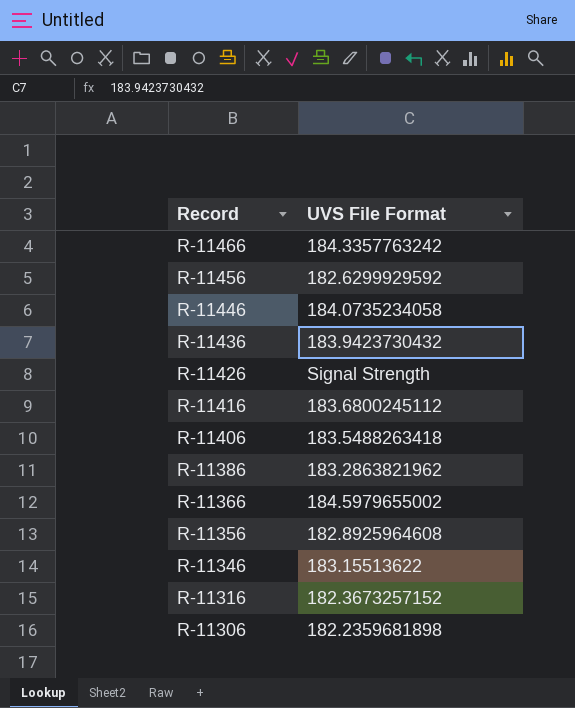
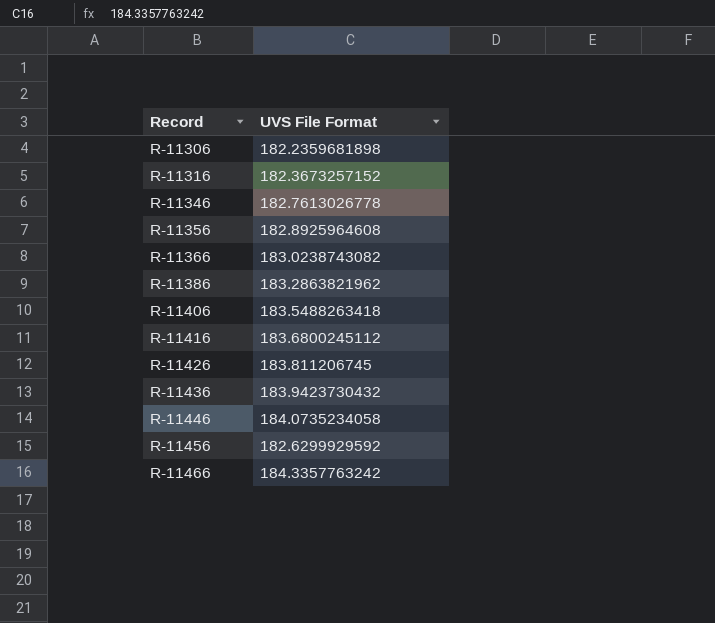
row order: Record descending -> Record ascending
R-11346 | UVS File Format: 183.15513622 -> 182.7613026778
R-11366 | UVS File Format: 184.5979655002 -> 183.0238743082
R-11426 | UVS File Format: Signal Strength -> 183.811206745

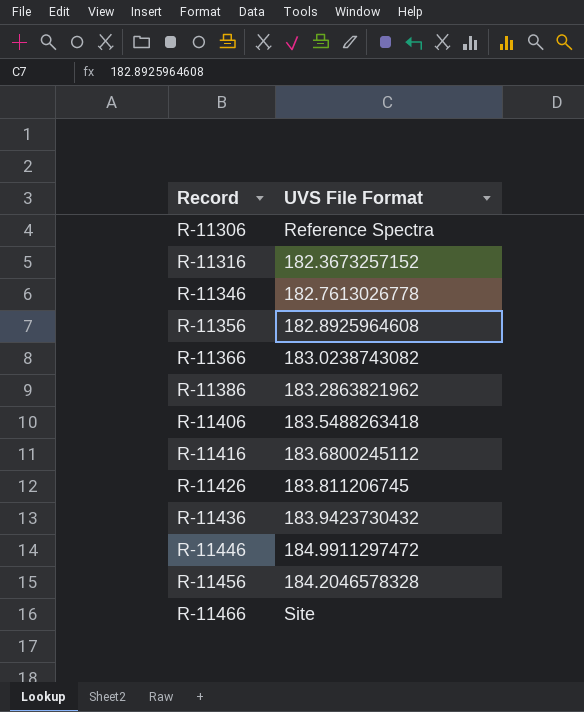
R-11306 | UVS File Format: 182.2359681898 -> Reference Spectra
R-11446 | UVS File Format: 184.0735234058 -> 184.9911297472
R-11456 | UVS File Format: 182.6299929592 -> 184.2046578328
R-11466 | UVS File Format: 184.3357763242 -> Site

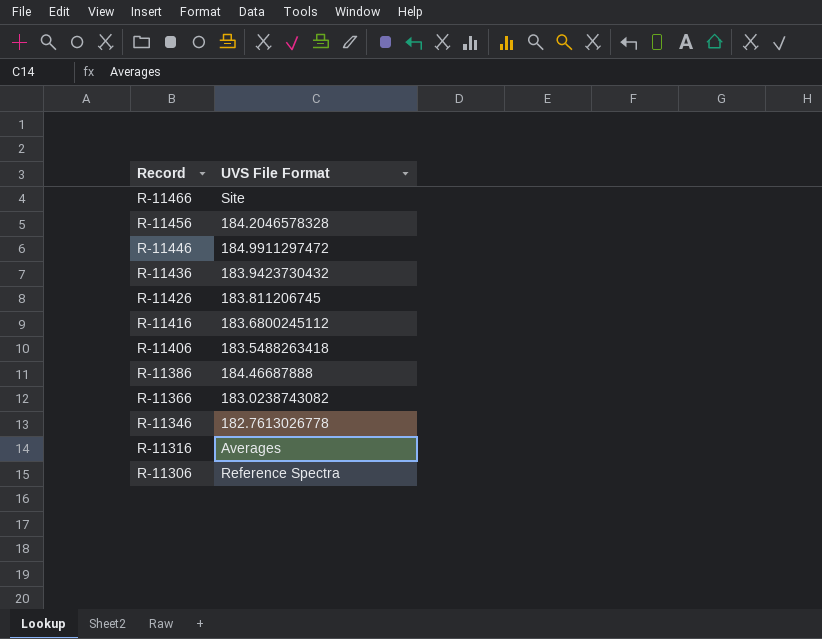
row order: Record ascending -> Record descending
row R-11356: 182.8925964608 -> none
R-11386 | UVS File Format: 183.2863821962 -> 184.46687888
R-11316 | UVS File Format: 182.3673257152 -> Averages

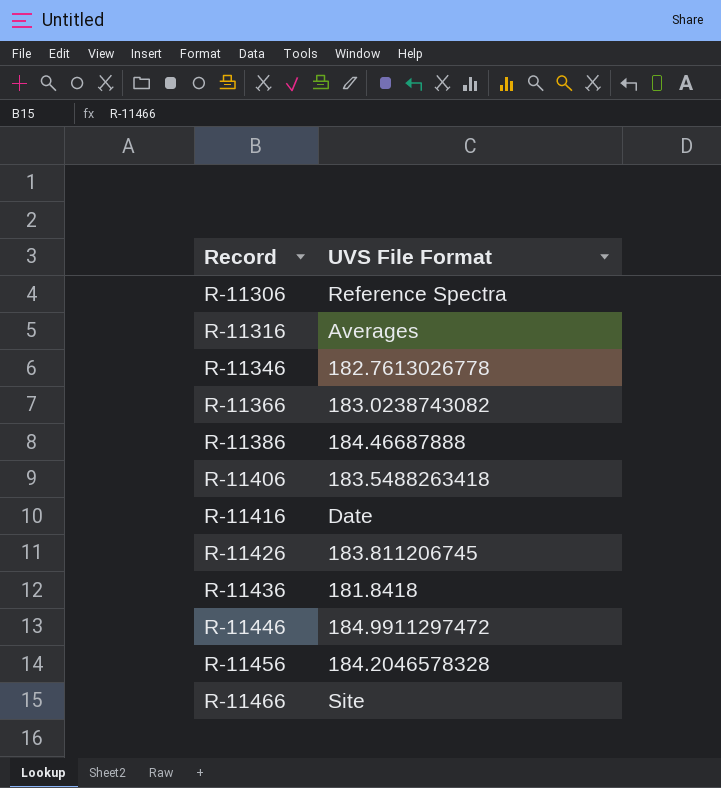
row order: Record descending -> Record ascending
R-11416 | UVS File Format: 183.6800245112 -> Date
R-11436 | UVS File Format: 183.9423730432 -> 181.8418

